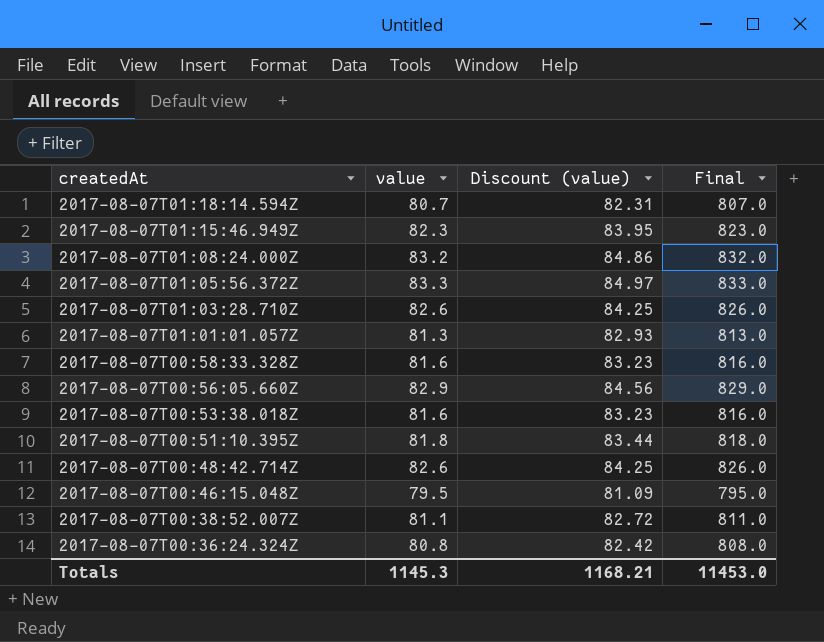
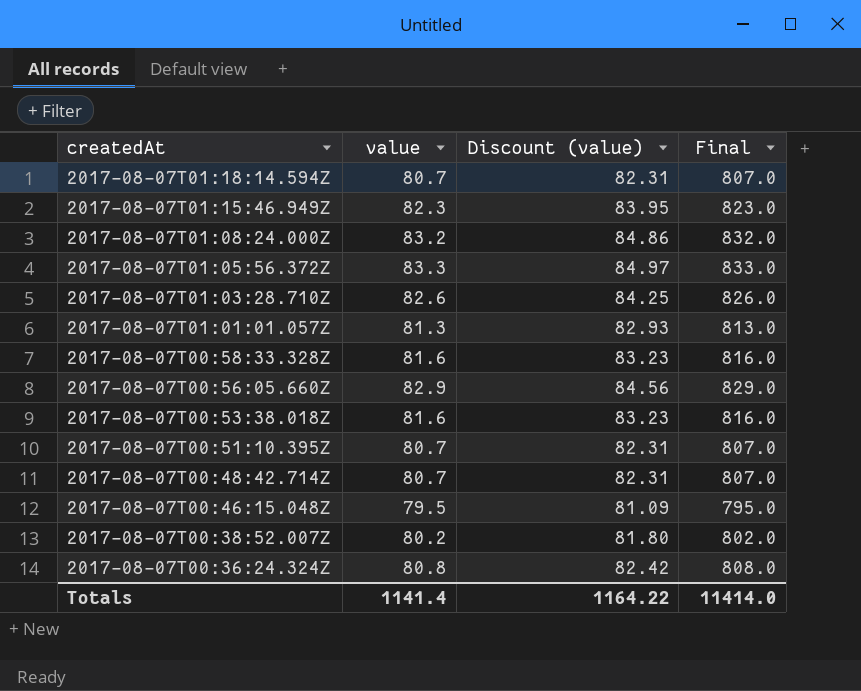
2017-08-07T00:51:10.395Z | value: 81.8 -> 80.7
2017-08-07T00:51:10.395Z | Discount (value): 83.44 -> 82.31
2017-08-07T00:51:10.395Z | Final: 818.0 -> 807.0
2017-08-07T00:48:42.714Z | value: 82.6 -> 80.7
2017-08-07T00:48:42.714Z | Discount (value): 84.25 -> 82.31
2017-08-07T00:48:42.714Z | Final: 826.0 -> 807.0
2017-08-07T00:38:52.007Z | value: 81.1 -> 80.2
2017-08-07T00:38:52.007Z | Discount (value): 82.72 -> 81.80
2017-08-07T00:38:52.007Z | Final: 811.0 -> 802.0
Totals | value: 1145.3 -> 1141.4
Totals | Discount (value): 1168.21 -> 1164.22
Totals | Final: 11453.0 -> 11414.0

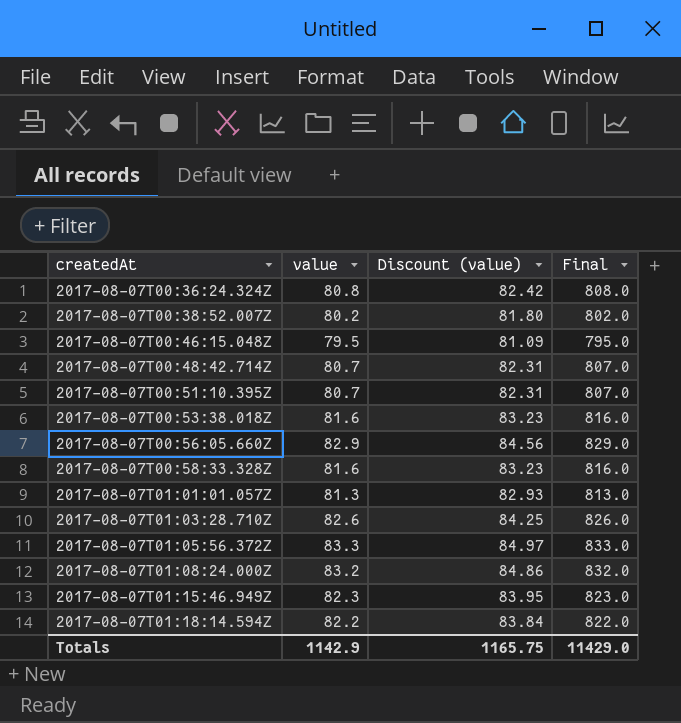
row order: createdAt descending -> createdAt ascending
2017-08-07T01:18:14.594Z | value: 80.7 -> 82.2
2017-08-07T01:18:14.594Z | Discount (value): 82.31 -> 83.84
2017-08-07T01:18:14.594Z | Final: 807.0 -> 822.0
Totals | value: 1141.4 -> 1142.9
Totals | Discount (value): 1164.22 -> 1165.75
Totals | Final: 11414.0 -> 11429.0

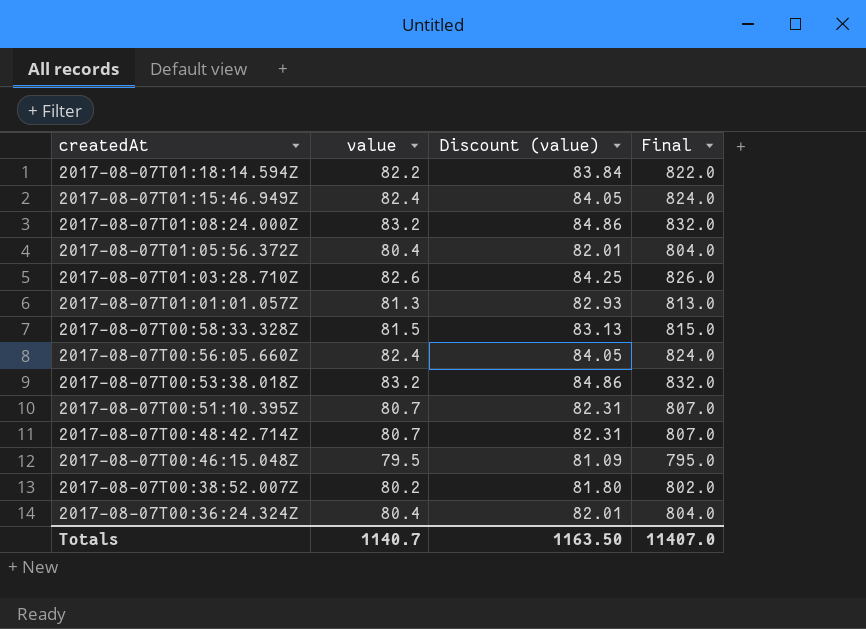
row order: createdAt ascending -> createdAt descending
2017-08-07T01:15:46.949Z | value: 82.3 -> 82.4
2017-08-07T01:15:46.949Z | Discount (value): 83.95 -> 84.05
2017-08-07T01:15:46.949Z | Final: 823.0 -> 824.0
2017-08-07T01:05:56.372Z | value: 83.3 -> 80.4
2017-08-07T01:05:56.372Z | Discount (value): 84.97 -> 82.01
2017-08-07T01:05:56.372Z | Final: 833.0 -> 804.0
2017-08-07T00:58:33.328Z | value: 81.6 -> 81.5
2017-08-07T00:58:33.328Z | Discount (value): 83.23 -> 83.13
2017-08-07T00:58:33.328Z | Final: 816.0 -> 815.0
2017-08-07T00:56:05.660Z | value: 82.9 -> 82.4
2017-08-07T00:56:05.660Z | Discount (value): 84.56 -> 84.05
2017-08-07T00:56:05.660Z | Final: 829.0 -> 824.0
2017-08-07T00:53:38.018Z | value: 81.6 -> 83.2
2017-08-07T00:53:38.018Z | Discount (value): 83.23 -> 84.86
2017-08-07T00:53:38.018Z | Final: 816.0 -> 832.0
2017-08-07T00:36:24.324Z | value: 80.8 -> 80.4
2017-08-07T00:36:24.324Z | Discount (value): 82.42 -> 82.01
2017-08-07T00:36:24.324Z | Final: 808.0 -> 804.0
Totals | value: 1142.9 -> 1140.7
Totals | Discount (value): 1165.75 -> 1163.50
Totals | Final: 11429.0 -> 11407.0

